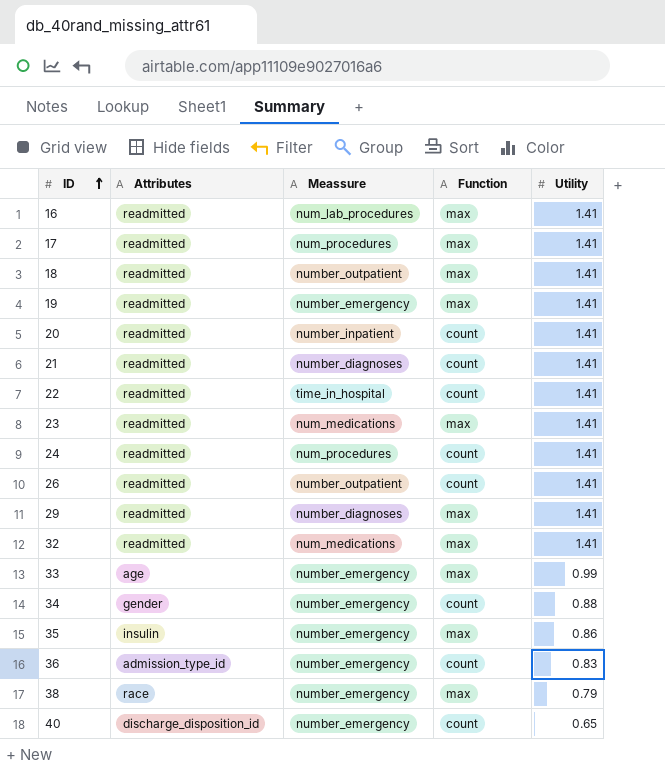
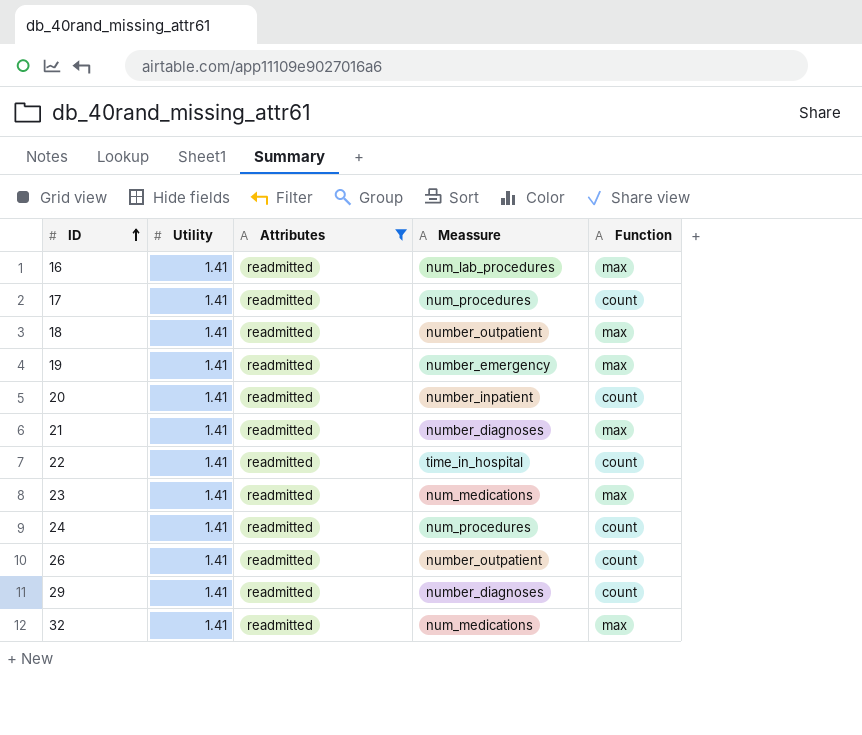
filter: none -> Attributes = readmitted
column Utility | position: 5 -> 2
17 | Function: max -> count
21 | Function: count -> max
29 | Function: max -> count

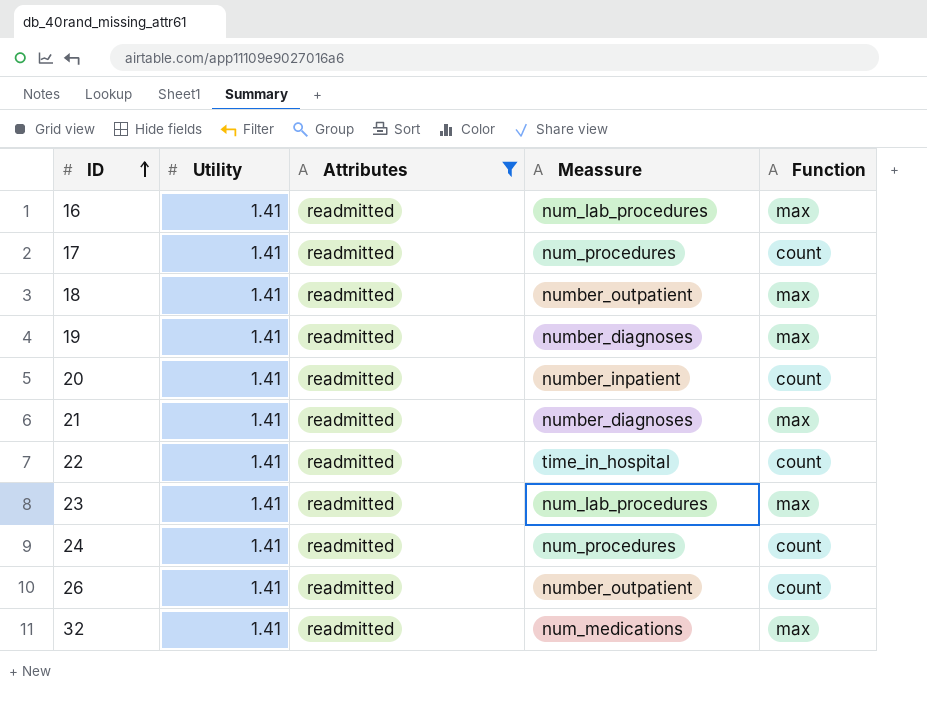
row 29: 1.41 | readmitted | number_diagnoses | count -> none
19 | Meassure: number_emergency -> number_diagnoses
23 | Meassure: num_medications -> num_lab_procedures

